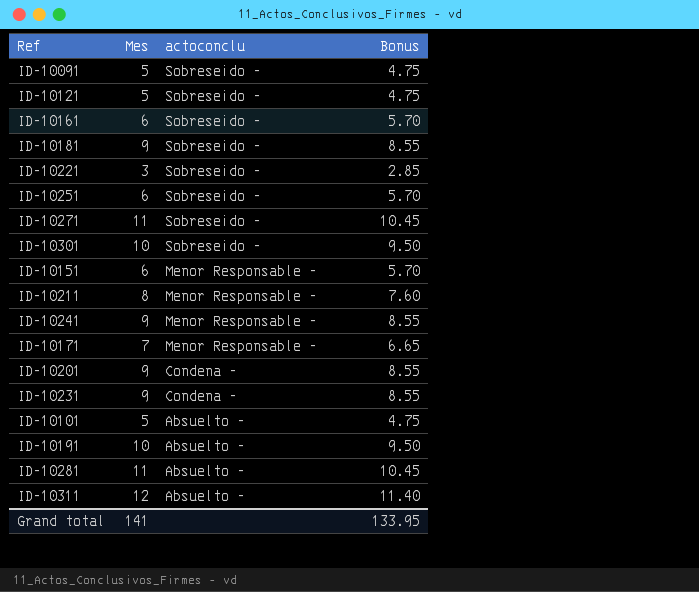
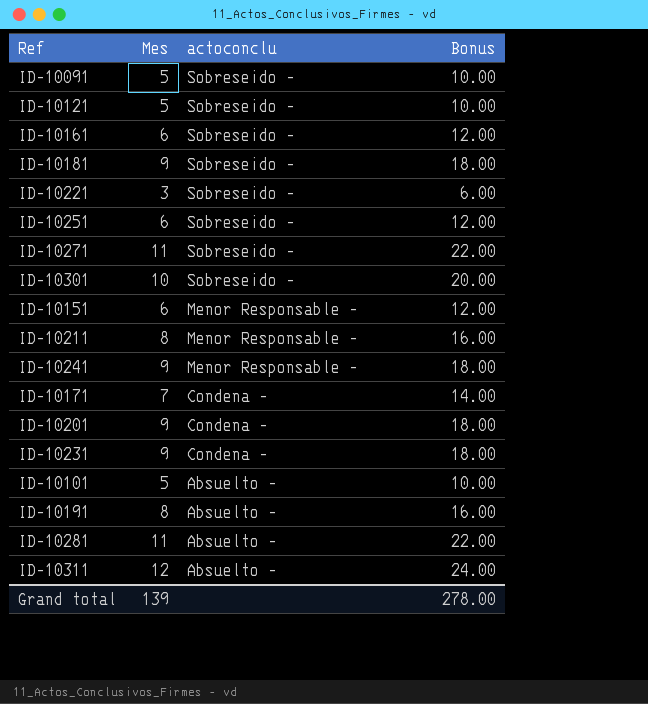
column Bonus | formula: [Mes] * 0.95 -> [Mes] * 2
ID-10171 | actoconclu: Menor Responsable - -> Condena -
ID-10191 | Mes: 10 -> 8
Grand total | Mes: 141 -> 139
Grand total | Bonus: 133.95 -> 278.00

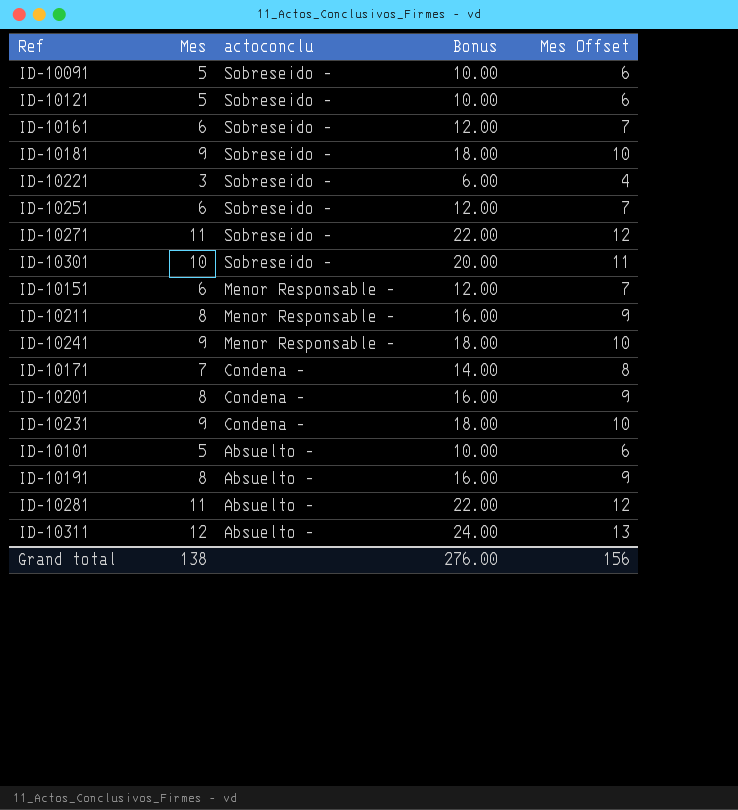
column Mes Offset | formula: none -> [Mes] + 1
ID-10201 | Mes: 9 -> 8
ID-10201 | Bonus: 18.00 -> 16.00
Grand total | Mes: 139 -> 138
Grand total | Bonus: 278.00 -> 276.00

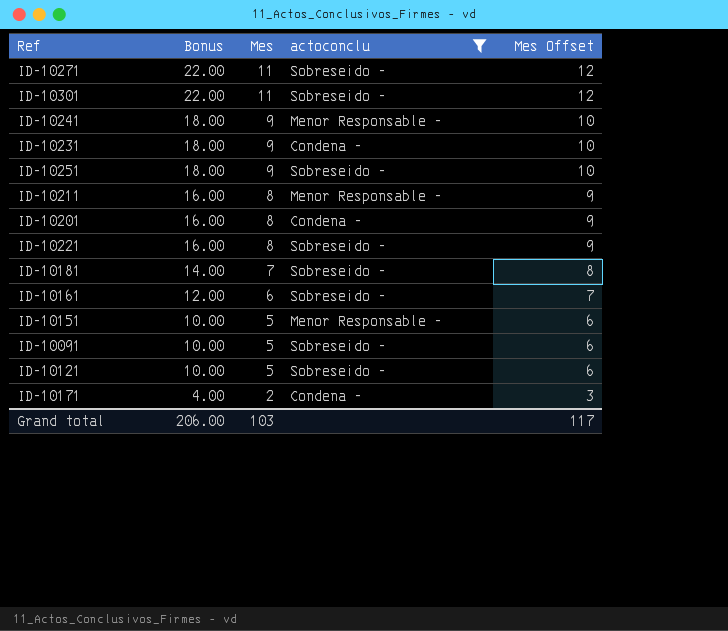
filter: none -> actoconclu != Absuelto -
row order: actoconclu descending -> Bonus descending
column Bonus | position: 4 -> 2
ID-10301 | Bonus: 20.00 -> 22.00
ID-10301 | Mes: 10 -> 11
ID-10301 | Mes Offset: 11 -> 12
ID-10251 | Bonus: 12.00 -> 18.00
ID-10251 | Mes: 6 -> 9
ID-10251 | Mes Offset: 7 -> 10
ID-10221 | Bonus: 6.00 -> 16.00
ID-10221 | Mes: 3 -> 8
ID-10221 | Mes Offset: 4 -> 9
ID-10181 | Bonus: 18.00 -> 14.00
ID-10181 | Mes: 9 -> 7
ID-10181 | Mes Offset: 10 -> 8
ID-10151 | Bonus: 12.00 -> 10.00
ID-10151 | Mes: 6 -> 5
ID-10151 | Mes Offset: 7 -> 6
ID-10171 | Bonus: 14.00 -> 4.00
ID-10171 | Mes: 7 -> 2
ID-10171 | Mes Offset: 8 -> 3
Grand total | Bonus: 276.00 -> 206.00
Grand total | Mes: 138 -> 103
Grand total | Mes Offset: 156 -> 117

